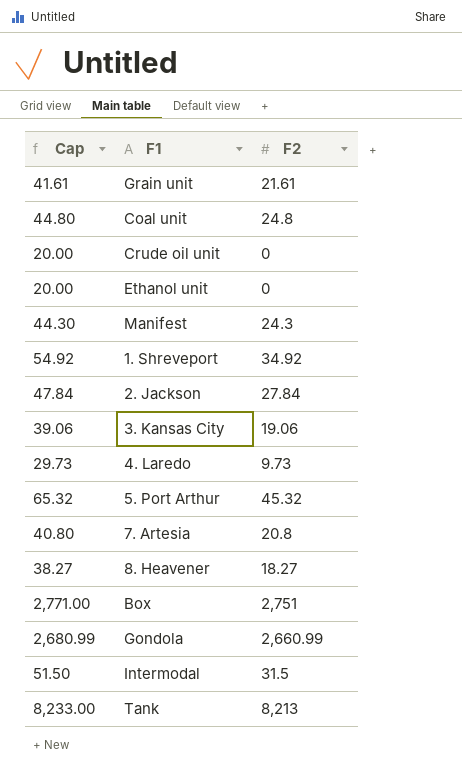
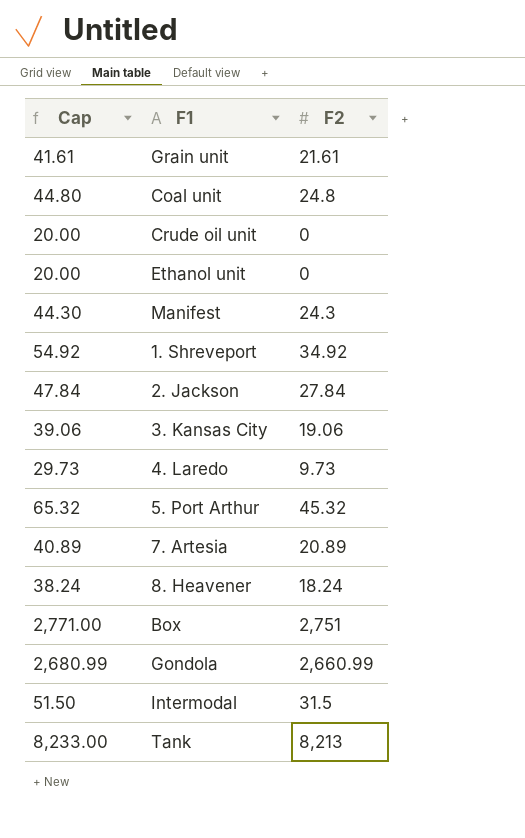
7. Artesia | Cap: 40.80 -> 40.89
7. Artesia | F2: 20.8 -> 20.89
8. Heavener | Cap: 38.27 -> 38.24
8. Heavener | F2: 18.27 -> 18.24

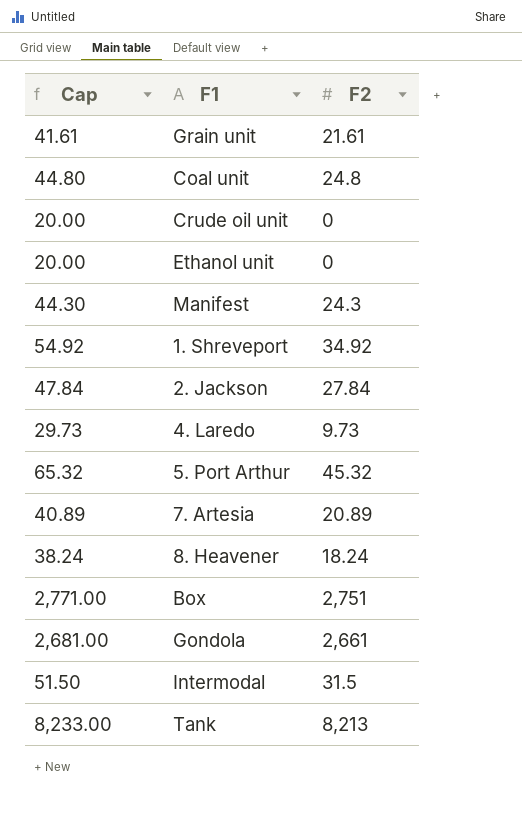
row 3. Kansas City: 39.06 | 19.06 -> none
Gondola | Cap: 2,680.99 -> 2,681.00
Gondola | F2: 2,660.99 -> 2,661

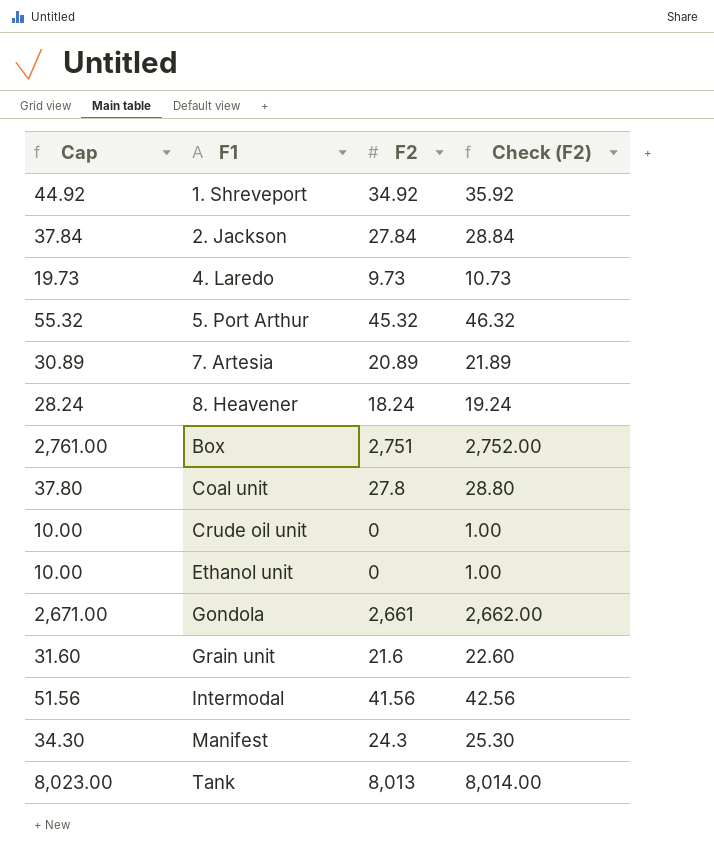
row order: none -> F1 ascending
column Cap | formula: [F2] + 20 -> [F2] + 10
column Check (F2) | formula: none -> [F2] + 1
Coal unit | F2: 24.8 -> 27.8
Grain unit | F2: 21.61 -> 21.6
Intermodal | F2: 31.5 -> 41.56
Tank | F2: 8,213 -> 8,013

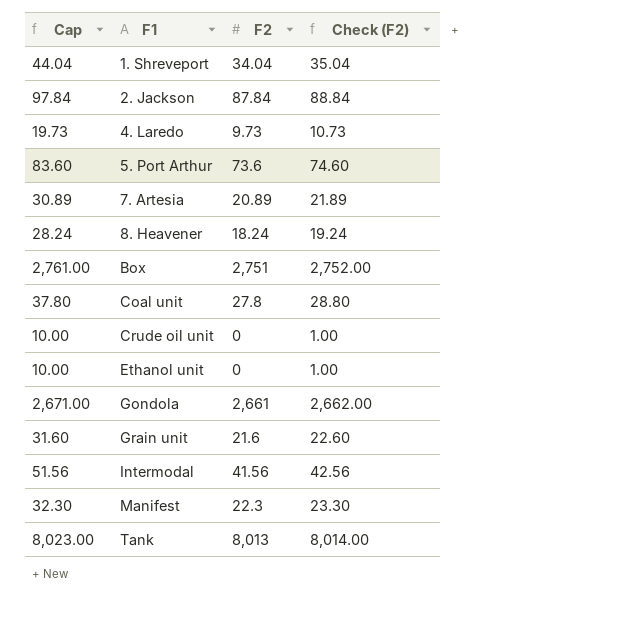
1. Shreveport | Cap: 44.92 -> 44.04
1. Shreveport | F2: 34.92 -> 34.04
1. Shreveport | Check (F2): 35.92 -> 35.04
2. Jackson | Cap: 37.84 -> 97.84
2. Jackson | F2: 27.84 -> 87.84
2. Jackson | Check (F2): 28.84 -> 88.84
5. Port Arthur | Cap: 55.32 -> 83.60
5. Port Arthur | F2: 45.32 -> 73.6
5. Port Arthur | Check (F2): 46.32 -> 74.60
Manifest | Cap: 34.30 -> 32.30
Manifest | F2: 24.3 -> 22.3
Manifest | Check (F2): 25.30 -> 23.30

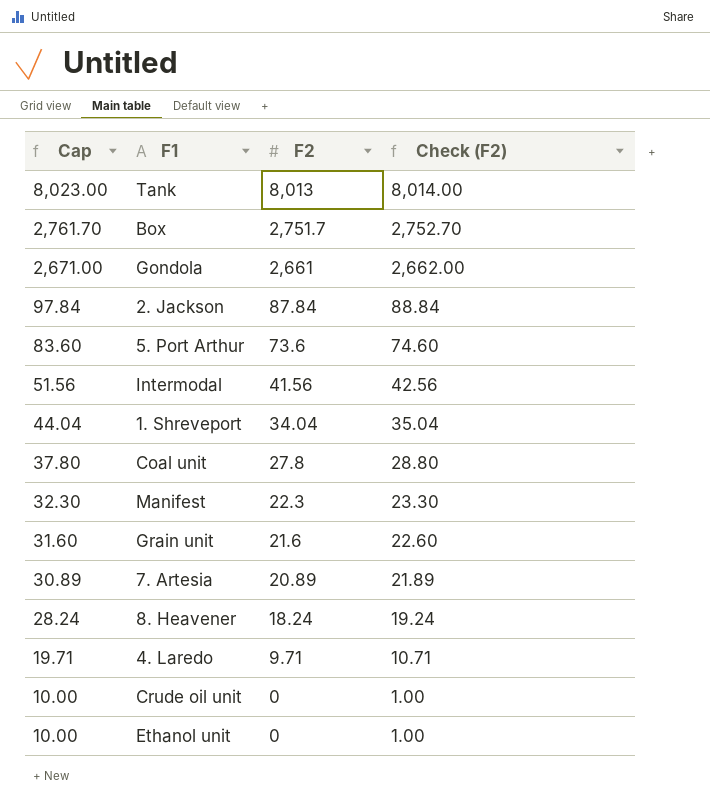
row order: F1 ascending -> Cap descending
Box | Cap: 2,761.00 -> 2,761.70
Box | F2: 2,751 -> 2,751.7
Box | Check (F2): 2,752.00 -> 2,752.70
4. Laredo | Cap: 19.73 -> 19.71
4. Laredo | F2: 9.73 -> 9.71
4. Laredo | Check (F2): 10.73 -> 10.71

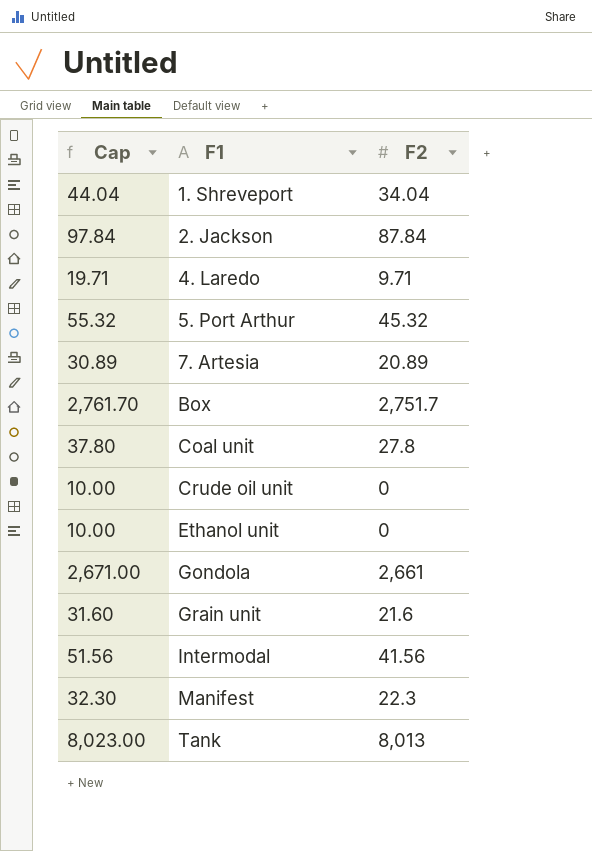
row order: Cap descending -> F1 ascending
column Check (F2) | formula: [F2] + 1 -> none
row 8. Heavener: 28.24 | 18.24 | 19.24 -> none
5. Port Arthur | Cap: 83.60 -> 55.32
5. Port Arthur | F2: 73.6 -> 45.32

